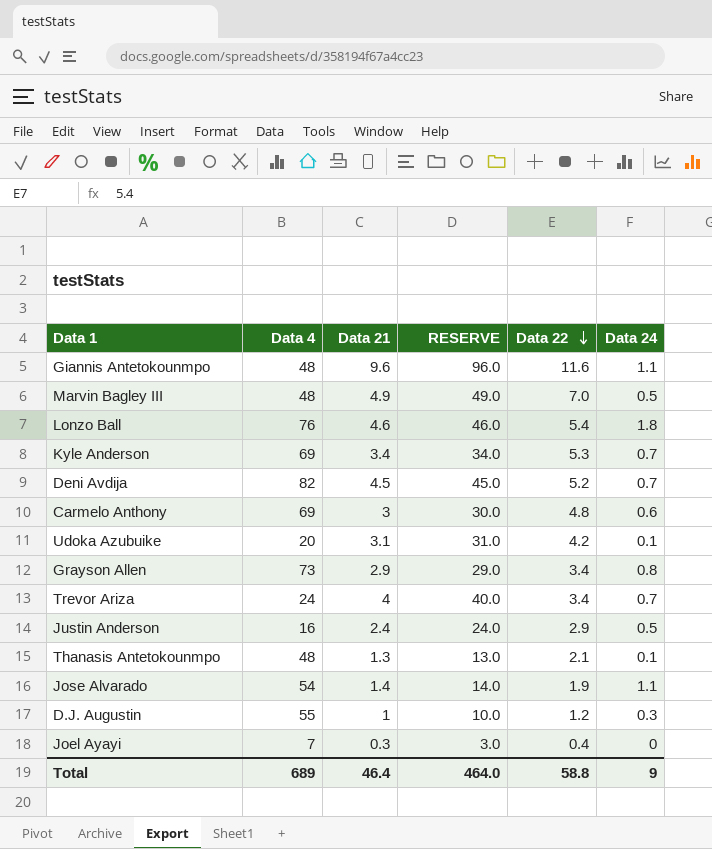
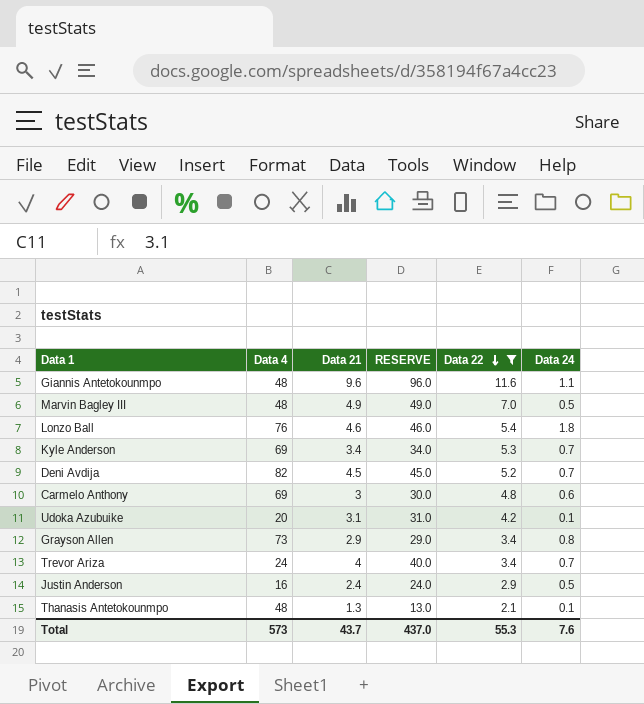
filter: none -> Data 22 >= 2.1
Total | Data 4: 689 -> 573
Total | Data 21: 46.4 -> 43.7
Total | RESERVE: 464.0 -> 437.0
Total | Data 22: 58.8 -> 55.3
Total | Data 24: 9 -> 7.6

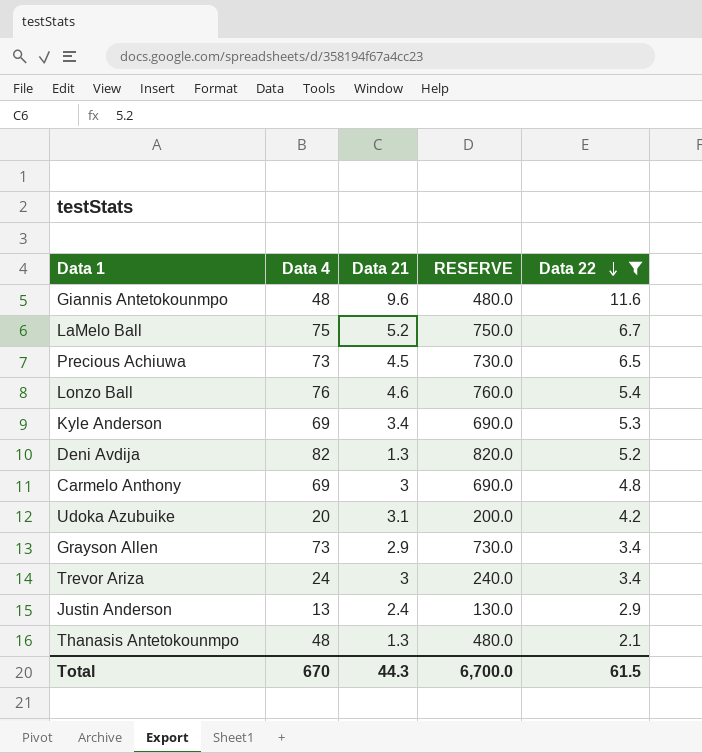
column Data 24 | position: 6 -> none
column RESERVE | formula: [Data 21] * 10 -> [Data 4] * 10
row Marvin Bagley III: 48 | 4.9 | 49.0 | 7.0 | 0.5 -> none
row LaMelo Ball: none -> 75 | 5.2 | 750.0 | 6.7
row Precious Achiuwa: none -> 73 | 4.5 | 730.0 | 6.5
Deni Avdija | Data 21: 4.5 -> 1.3
Trevor Ariza | Data 21: 4 -> 3
Justin Anderson | Data 4: 16 -> 13
Total | Data 4: 573 -> 670
Total | Data 21: 43.7 -> 44.3
Total | RESERVE: 437.0 -> 6,700.0
Total | Data 22: 55.3 -> 61.5

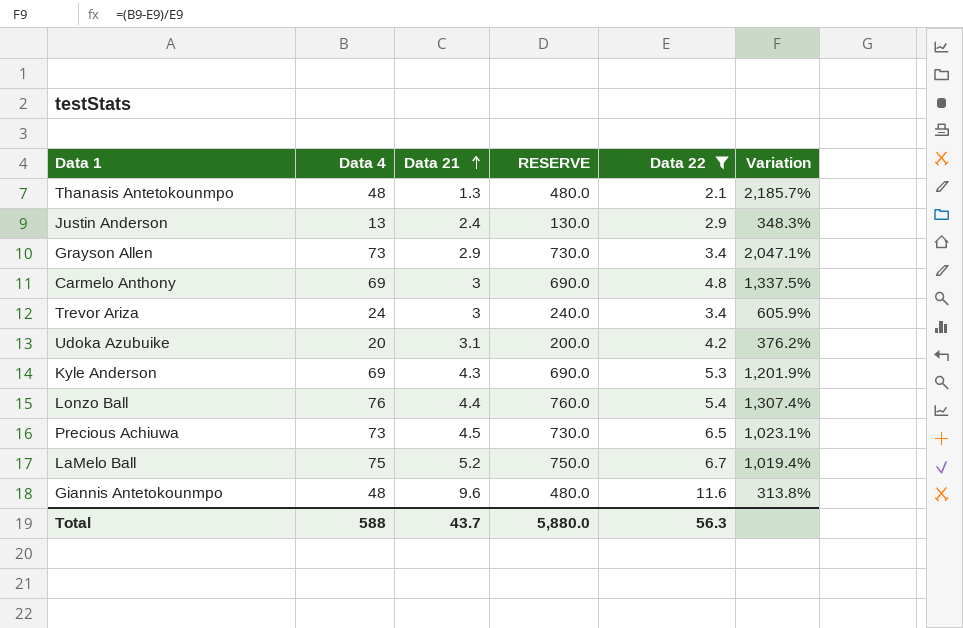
row order: Data 22 descending -> Data 21 ascending
column Variation | formula: none -> ([Data 4] - [Data 22]) / [Data 22]
row Deni Avdija: 82 | 1.3 | 820.0 | 5.2 -> none
Kyle Anderson | Data 21: 3.4 -> 4.3
Lonzo Ball | Data 21: 4.6 -> 4.4
Total | Data 4: 670 -> 588
Total | Data 21: 44.3 -> 43.7
Total | RESERVE: 6,700.0 -> 5,880.0
Total | Data 22: 61.5 -> 56.3

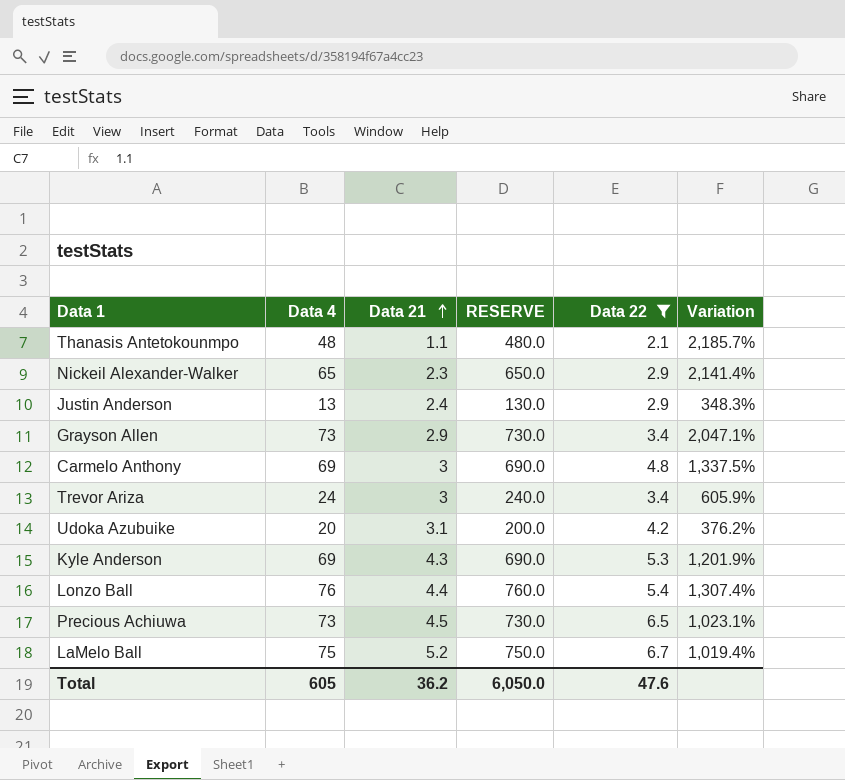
row Giannis Antetokounmpo: 48 | 9.6 | 480.0 | 11.6 | 313.8% -> none
Thanasis Antetokounmpo | Data 21: 1.3 -> 1.1
row Nickeil Alexander-Walker: none -> 65 | 2.3 | 650.0 | 2.9 | 2,141.4%
Total | Data 4: 588 -> 605
Total | Data 21: 43.7 -> 36.2
Total | RESERVE: 5,880.0 -> 6,050.0
Total | Data 22: 56.3 -> 47.6

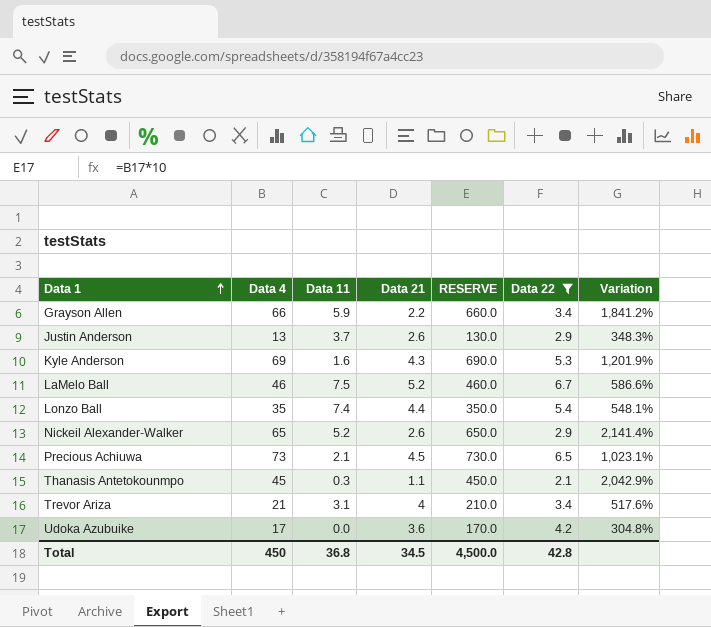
row order: Data 21 ascending -> Data 1 ascending
column Data 11 | position: none -> 3
row Carmelo Anthony: 69 | 3 | 690.0 | 4.8 | 1,337.5% -> none
Grayson Allen | Data 4: 73 -> 66
Grayson Allen | Data 21: 2.9 -> 2.2
Grayson Allen | RESERVE: 730.0 -> 660.0
Grayson Allen | Variation: 2,047.1% -> 1,841.2%
Justin Anderson | Data 21: 2.4 -> 2.6
LaMelo Ball | Data 4: 75 -> 46
LaMelo Ball | RESERVE: 750.0 -> 460.0
LaMelo Ball | Variation: 1,019.4% -> 586.6%
Lonzo Ball | Data 4: 76 -> 35
Lonzo Ball | RESERVE: 760.0 -> 350.0
Lonzo Ball | Variation: 1,307.4% -> 548.1%
Nickeil Alexander-Walker | Data 21: 2.3 -> 2.6
Thanasis Antetokounmpo | Data 4: 48 -> 45
Thanasis Antetokounmpo | RESERVE: 480.0 -> 450.0
Thanasis Antetokounmpo | Variation: 2,185.7% -> 2,042.9%
Trevor Ariza | Data 4: 24 -> 21
Trevor Ariza | Data 21: 3 -> 4
Trevor Ariza | RESERVE: 240.0 -> 210.0
Trevor Ariza | Variation: 605.9% -> 517.6%
Udoka Azubuike | Data 4: 20 -> 17
Udoka Azubuike | Data 21: 3.1 -> 3.6
Udoka Azubuike | RESERVE: 200.0 -> 170.0
Udoka Azubuike | Variation: 376.2% -> 304.8%
Total | Data 4: 605 -> 450
Total | Data 21: 36.2 -> 34.5
Total | RESERVE: 6,050.0 -> 4,500.0
Total | Data 22: 47.6 -> 42.8

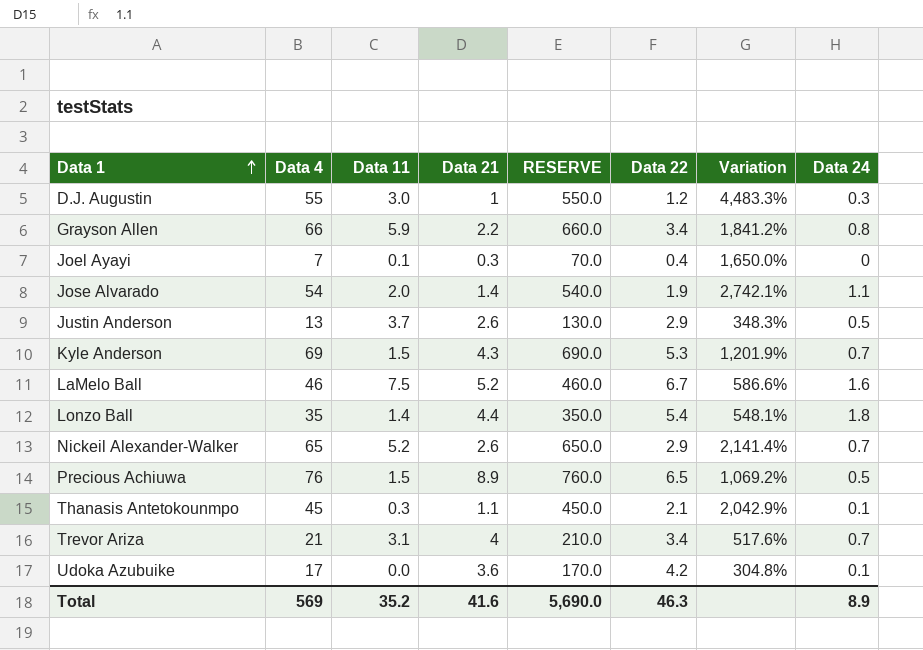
filter: Data 22 >= 2.1 -> none
column Data 24 | position: none -> 8
Kyle Anderson | Data 11: 1.6 -> 1.5
Lonzo Ball | Data 11: 7.4 -> 1.4
Precious Achiuwa | Data 4: 73 -> 76
Precious Achiuwa | Data 11: 2.1 -> 1.5
Precious Achiuwa | Data 21: 4.5 -> 8.9
Precious Achiuwa | RESERVE: 730.0 -> 760.0
Precious Achiuwa | Variation: 1,023.1% -> 1,069.2%
Total | Data 4: 450 -> 569
Total | Data 11: 36.8 -> 35.2
Total | Data 21: 34.5 -> 41.6
Total | RESERVE: 4,500.0 -> 5,690.0
Total | Data 22: 42.8 -> 46.3

